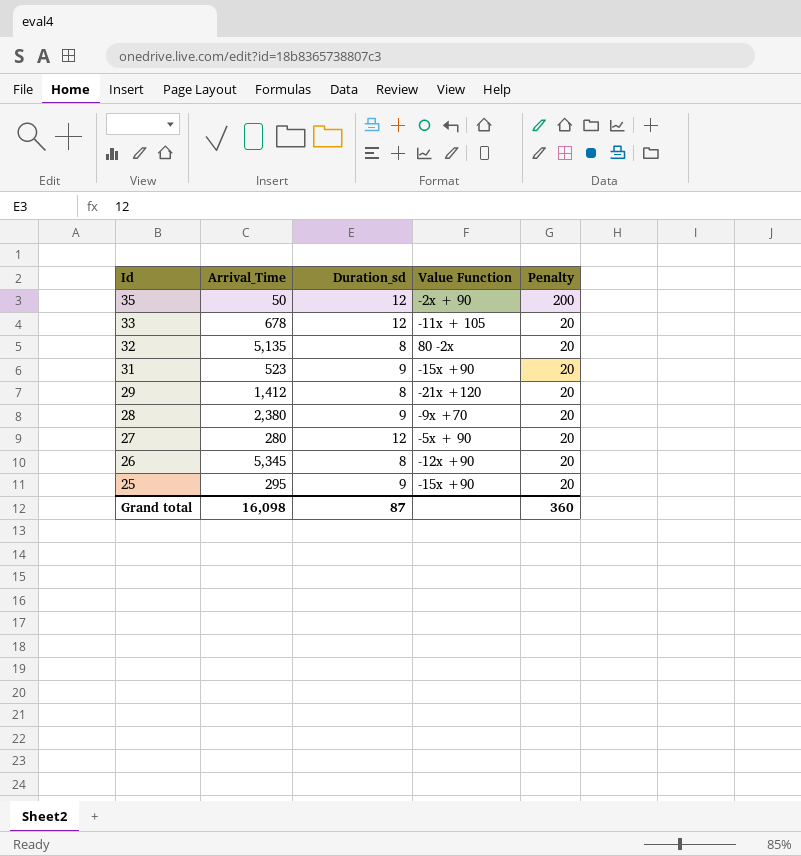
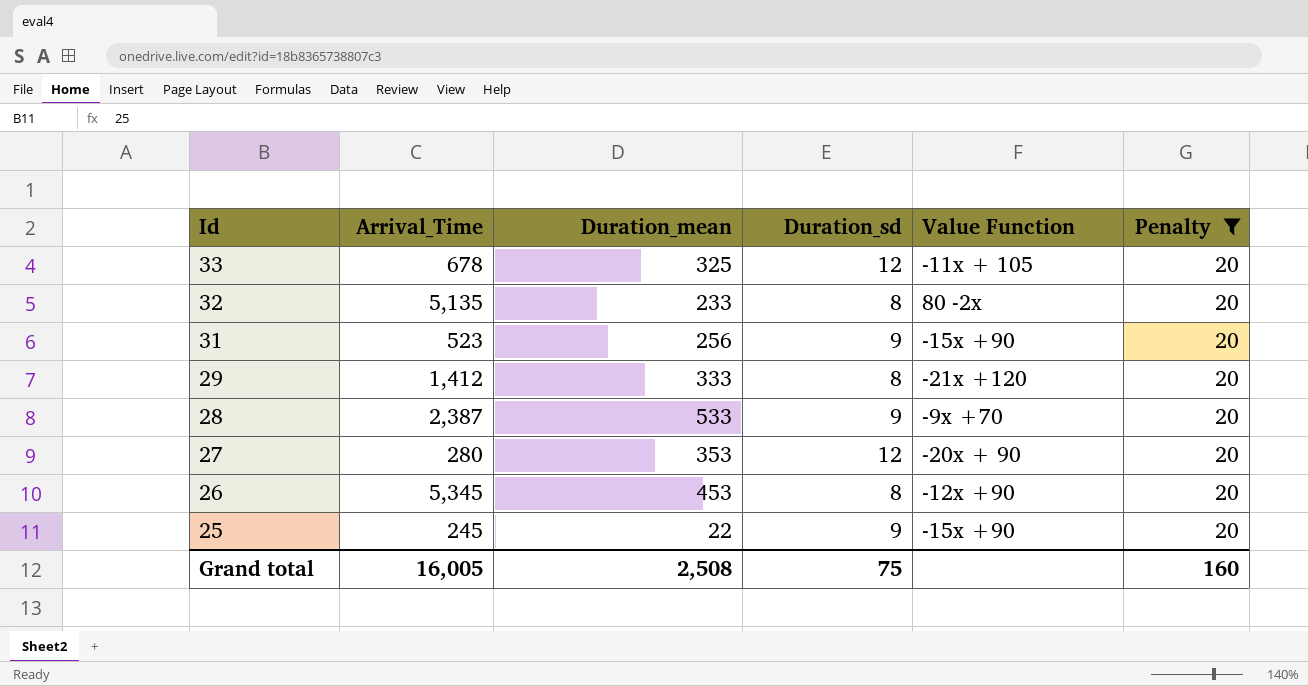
filter: none -> Penalty = 20
column Duration_mean | position: none -> 3
28 | Arrival_Time: 2,380 -> 2,387
27 | Value Function: -5x + 90 -> -20x + 90
25 | Arrival_Time: 295 -> 245
Grand total | Arrival_Time: 16,098 -> 16,005
Grand total | Duration_sd: 87 -> 75
Grand total | Penalty: 360 -> 160

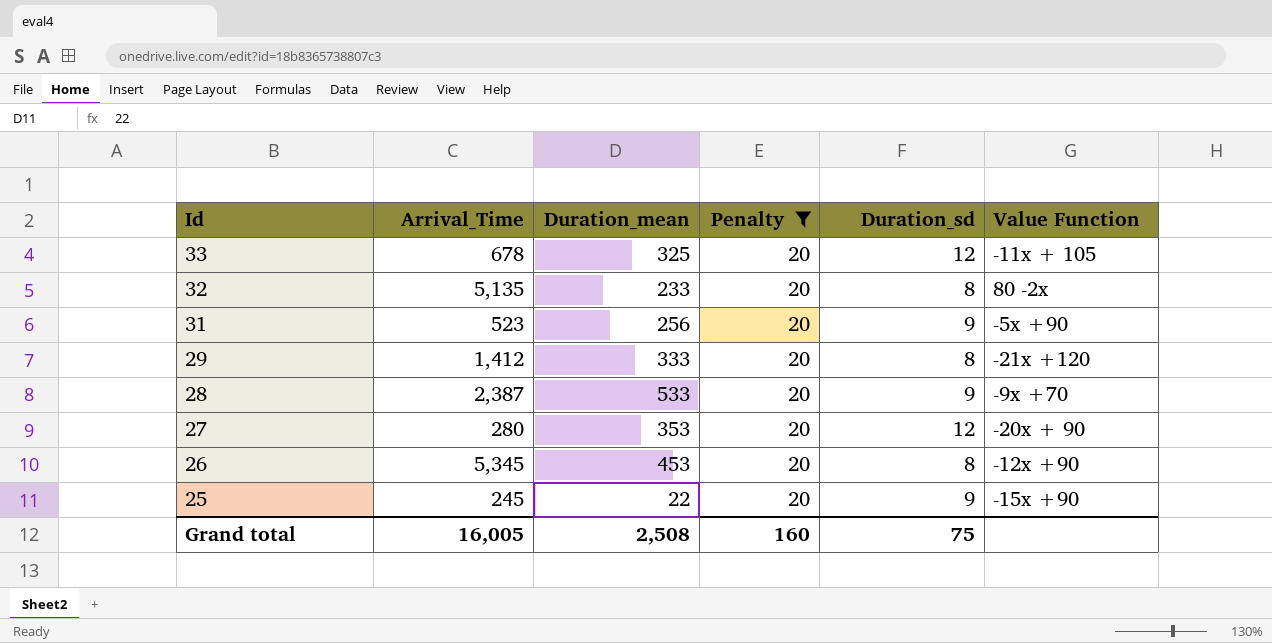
column Penalty | position: 6 -> 4
31 | Value Function: -15x +90 -> -5x +90

